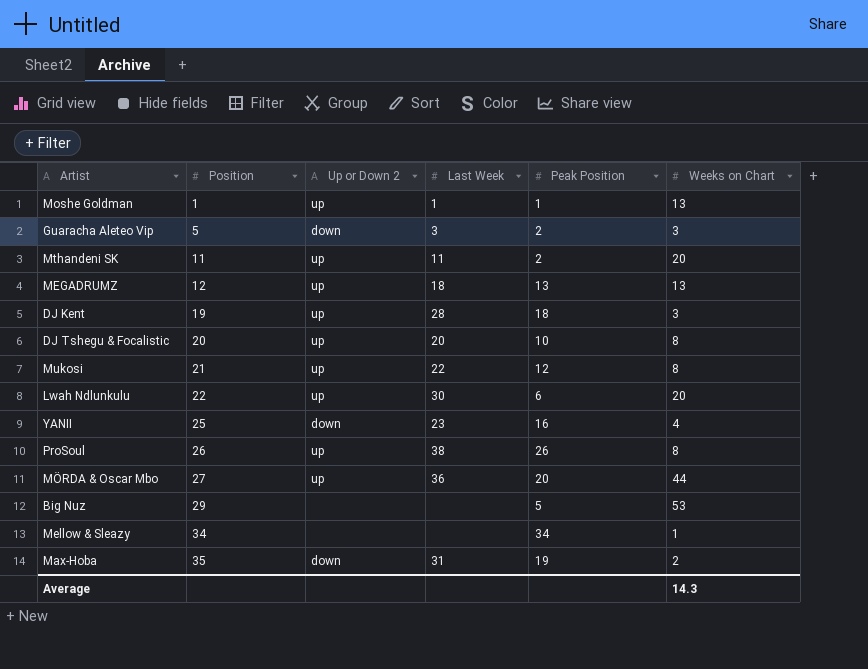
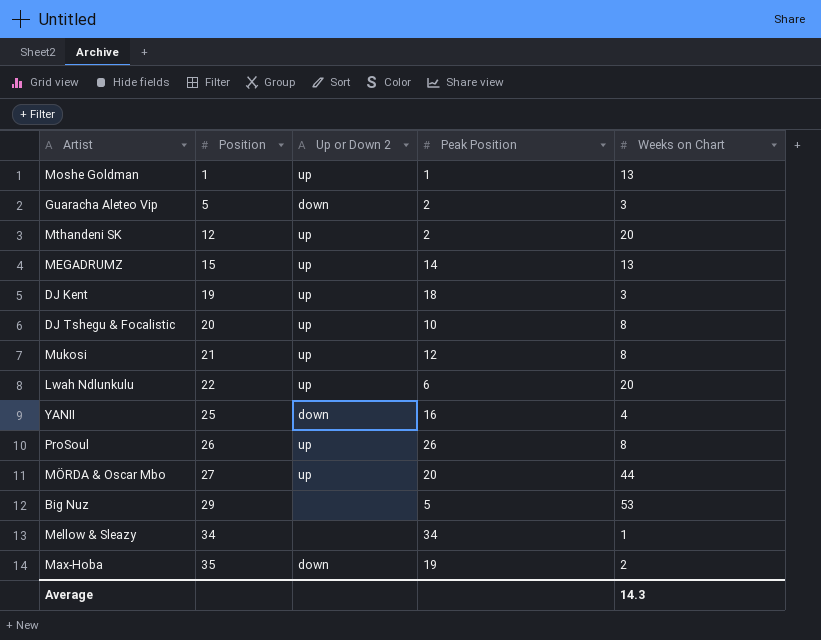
column Last Week | position: 4 -> none
Mthandeni SK | Position: 11 -> 12
MEGADRUMZ | Position: 12 -> 15
MEGADRUMZ | Peak Position: 13 -> 14

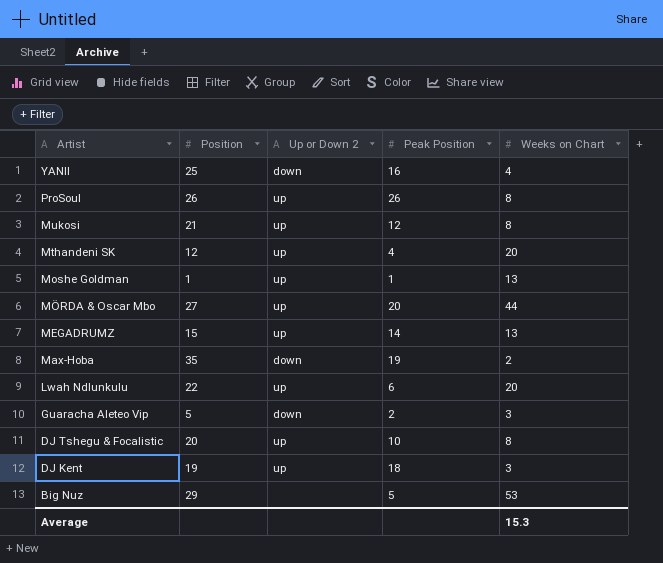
row order: Position ascending -> Artist descending
row Mellow & Sleazy: 34 | none | 34 | 1 -> none
Mthandeni SK | Peak Position: 2 -> 4
Average | Weeks on Chart: 14.3 -> 15.3

